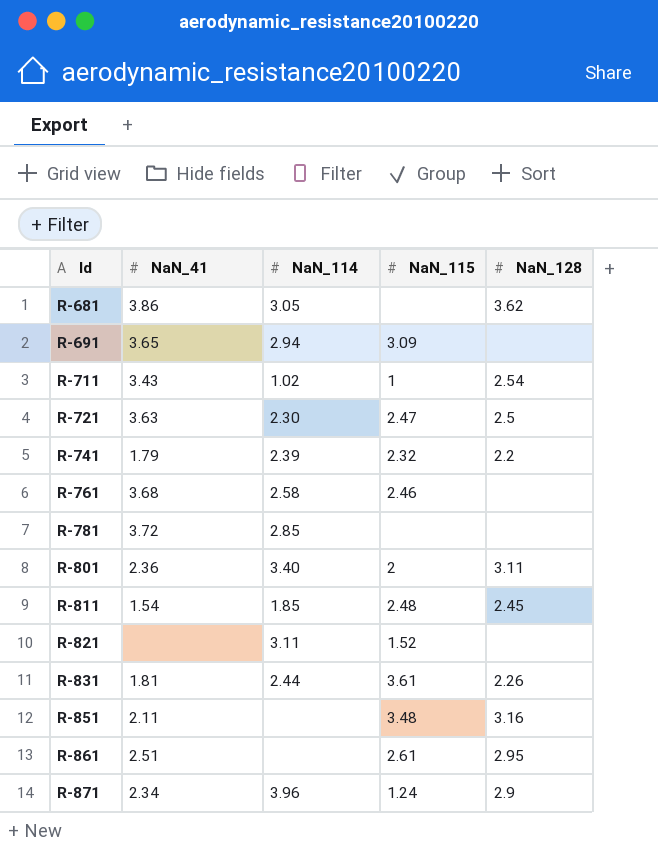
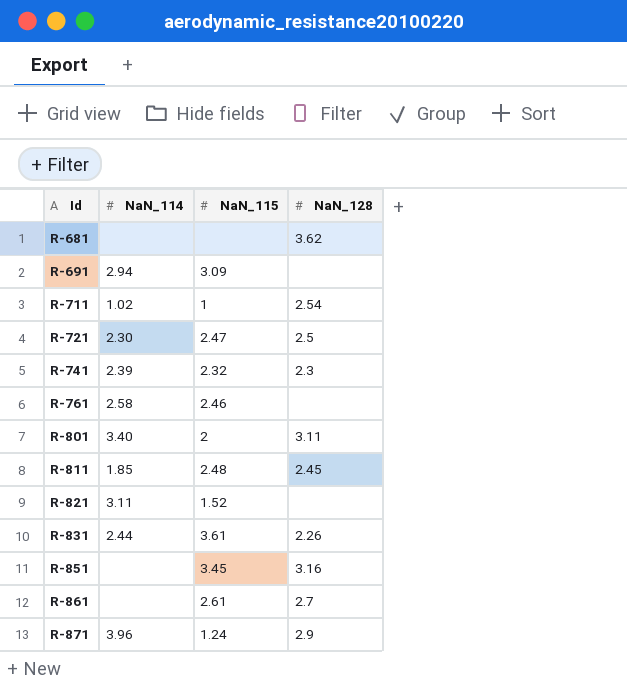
column NaN_41 | position: 2 -> none
row R-781: 3.72 | 2.85 | none | none -> none
R-681 | NaN_114: 3.05 -> none
R-741 | NaN_128: 2.2 -> 2.3
R-851 | NaN_115: 3.48 -> 3.45
R-861 | NaN_128: 2.95 -> 2.7

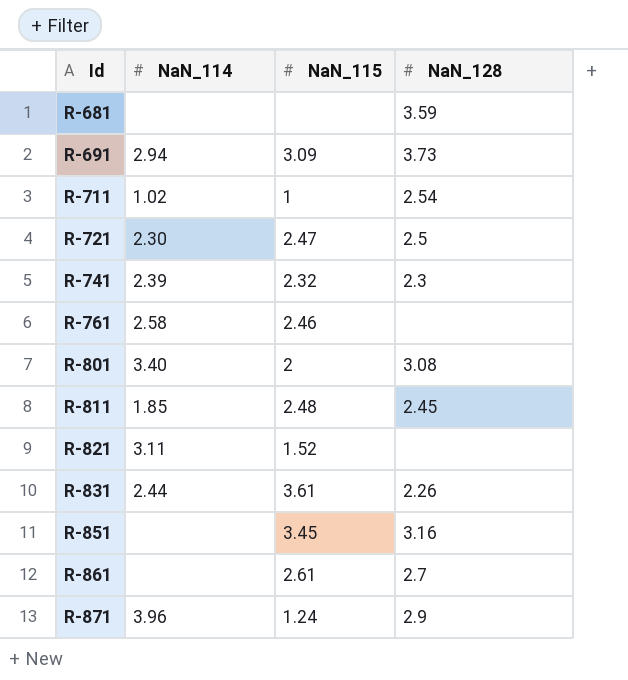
R-681 | NaN_128: 3.62 -> 3.59
R-691 | NaN_128: none -> 3.73
R-801 | NaN_128: 3.11 -> 3.08

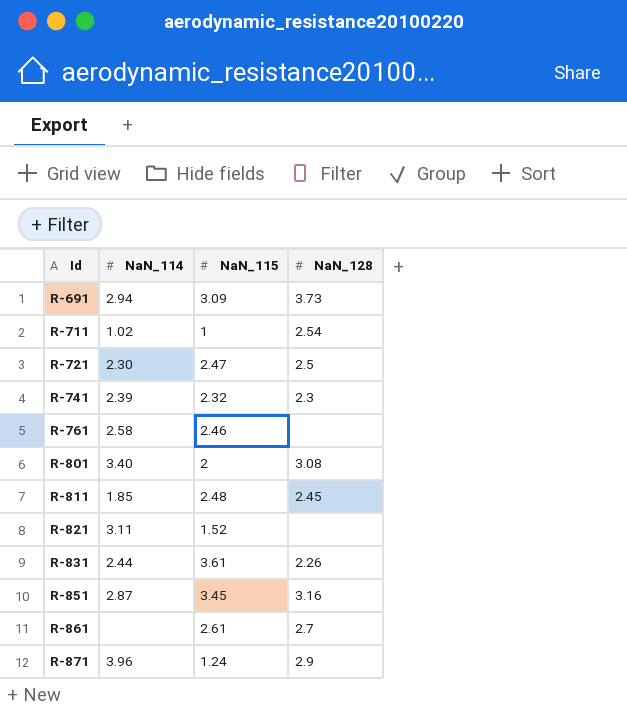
row R-681: none | none | 3.59 -> none
R-851 | NaN_114: none -> 2.87

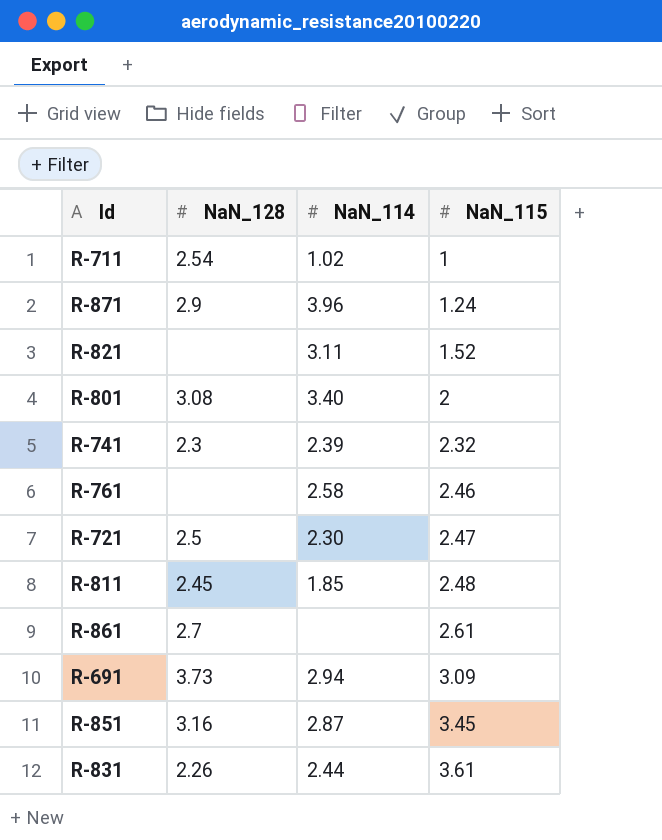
row order: Id ascending -> NaN_115 ascending
column NaN_128 | position: 4 -> 2

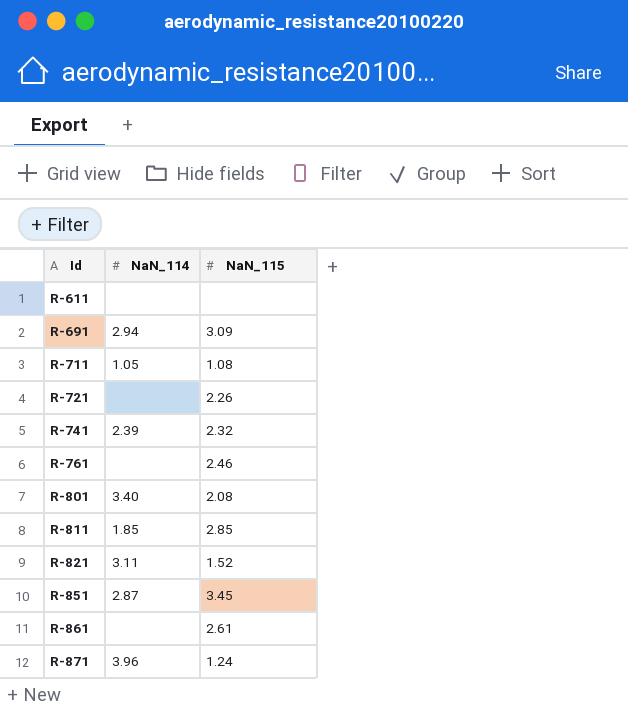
row order: NaN_115 ascending -> Id ascending
column NaN_128 | position: 2 -> none
row R-831: 2.26 | 2.44 | 3.61 -> none
row R-611: none -> none | none
R-711 | NaN_114: 1.02 -> 1.05
R-711 | NaN_115: 1 -> 1.08
R-721 | NaN_114: 2.30 -> none
R-721 | NaN_115: 2.47 -> 2.26
R-761 | NaN_114: 2.58 -> none
R-801 | NaN_115: 2 -> 2.08
R-811 | NaN_115: 2.48 -> 2.85

